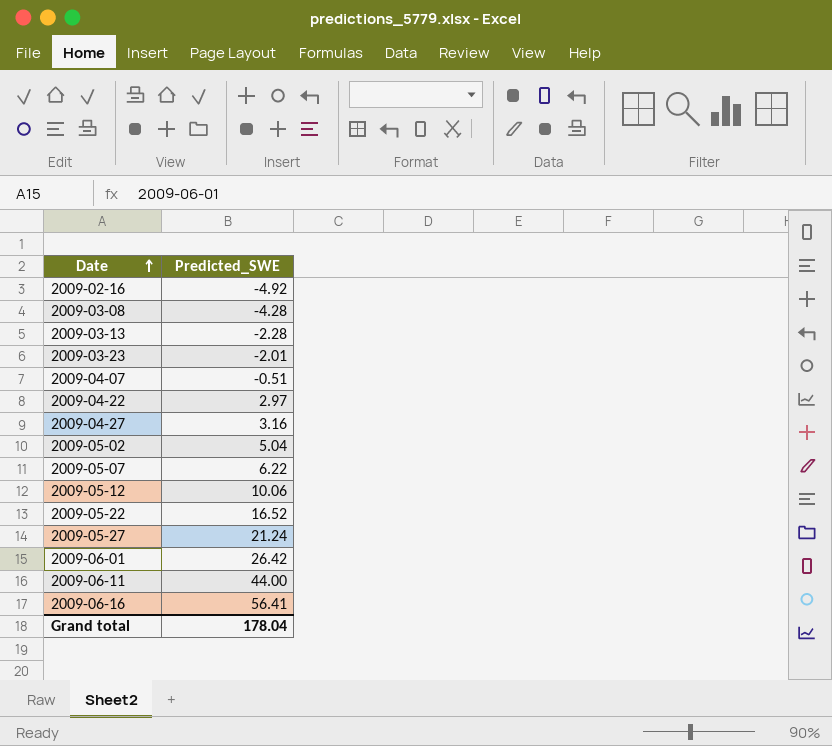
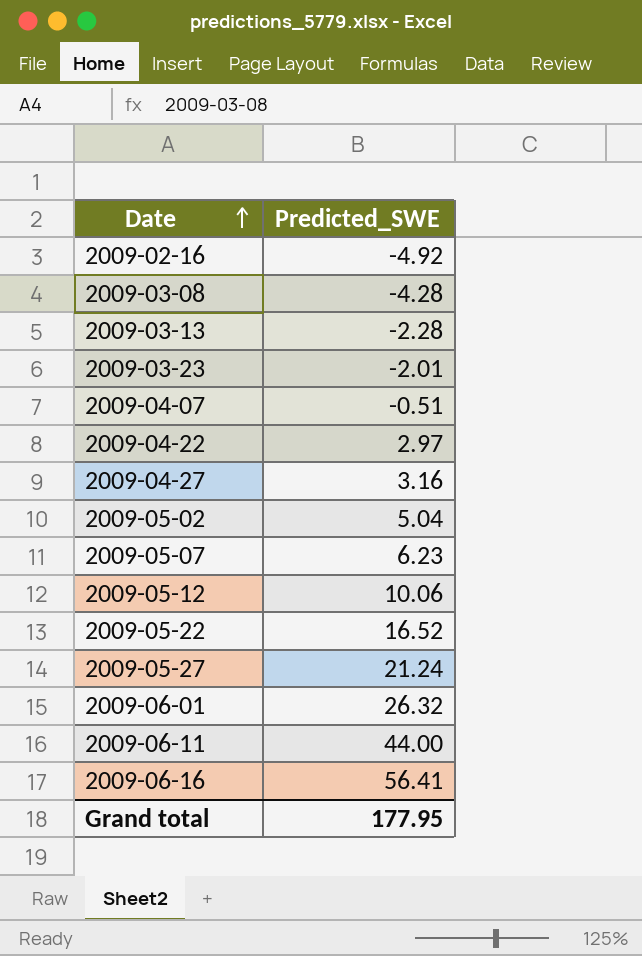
2009-05-07 | Predicted_SWE: 6.22 -> 6.23
2009-06-01 | Predicted_SWE: 26.42 -> 26.32
Grand total | Predicted_SWE: 178.04 -> 177.95

